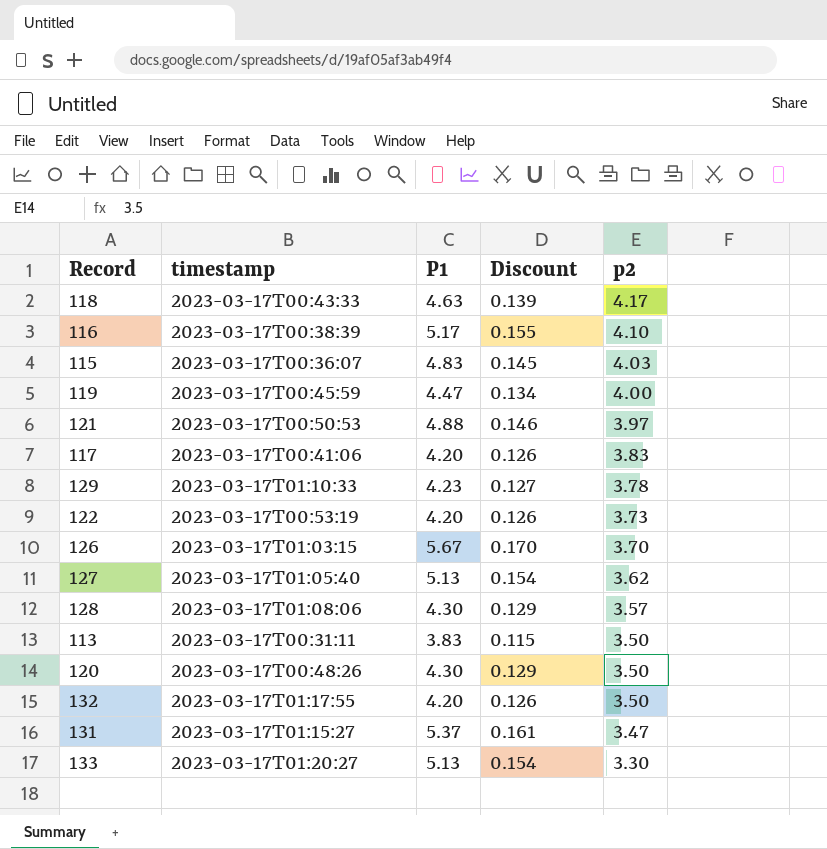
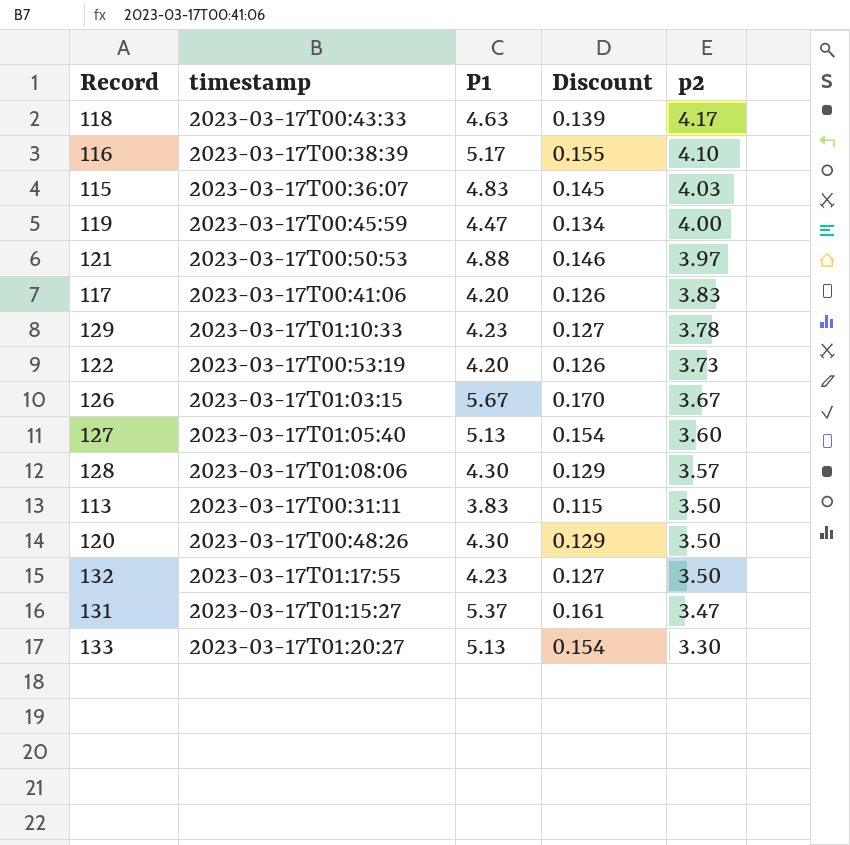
126 | p2: 3.70 -> 3.67
127 | p2: 3.62 -> 3.60
132 | P1: 4.20 -> 4.23
132 | Discount: 0.126 -> 0.127

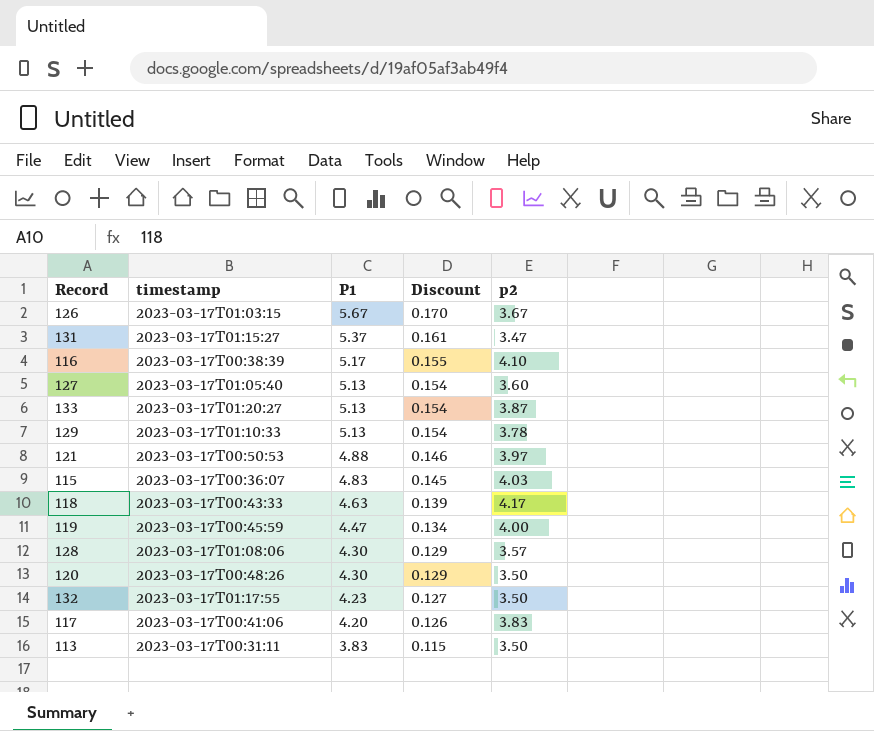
row order: p2 descending -> P1 descending
row 122: 2023-03-17T00:53:19 | 4.20 | 0.126 | 3.73 -> none
133 | p2: 3.30 -> 3.87
129 | P1: 4.23 -> 5.13
129 | Discount: 0.127 -> 0.154

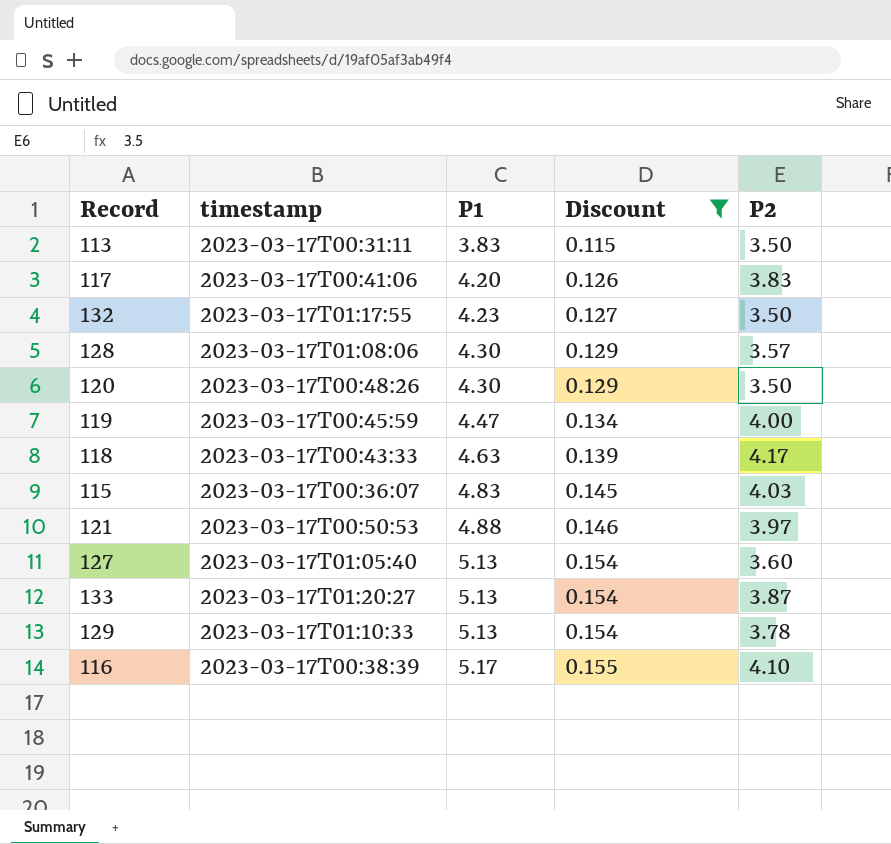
filter: none -> Discount <= 0.155
row order: P1 descending -> P1 ascending
column name: p2 -> P2

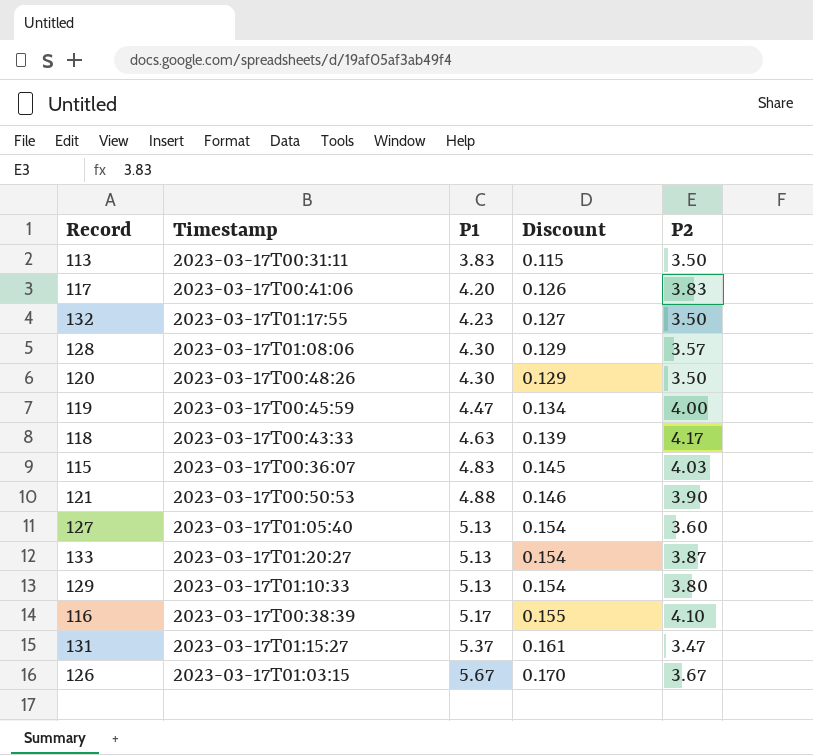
filter: Discount <= 0.155 -> none
column name: timestamp -> Timestamp
121 | P2: 3.97 -> 3.90
129 | P2: 3.78 -> 3.80

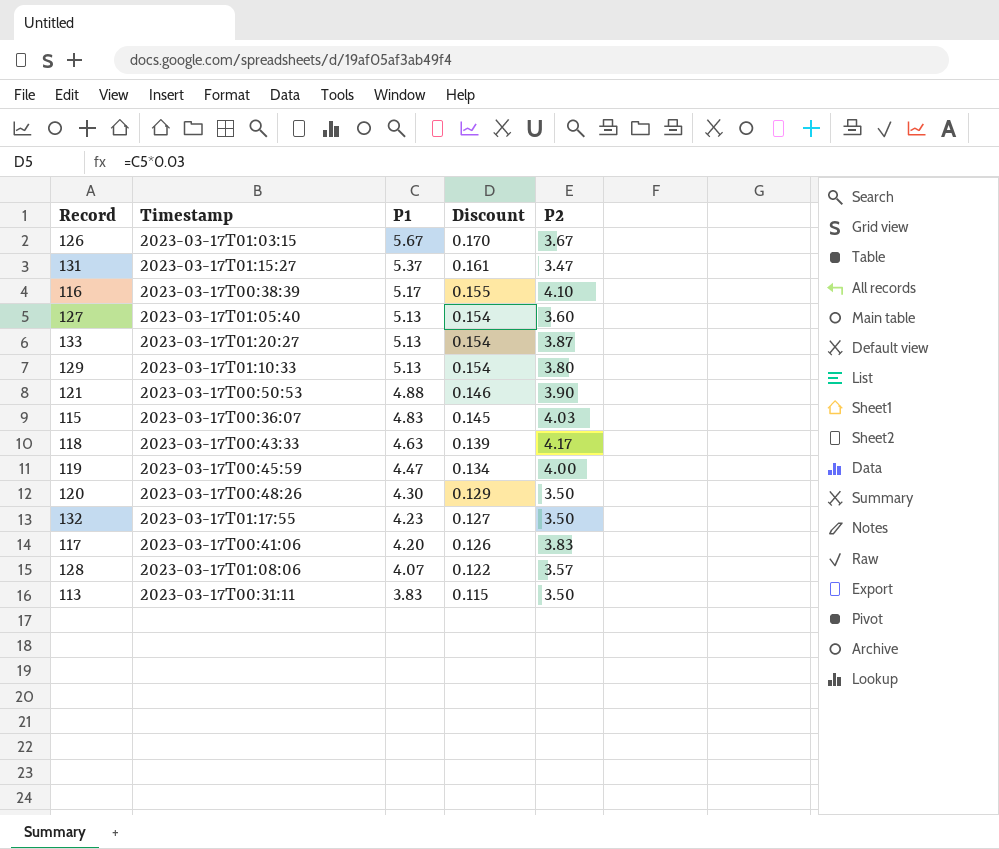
row order: P1 ascending -> P1 descending
128 | P1: 4.30 -> 4.07
128 | Discount: 0.129 -> 0.122

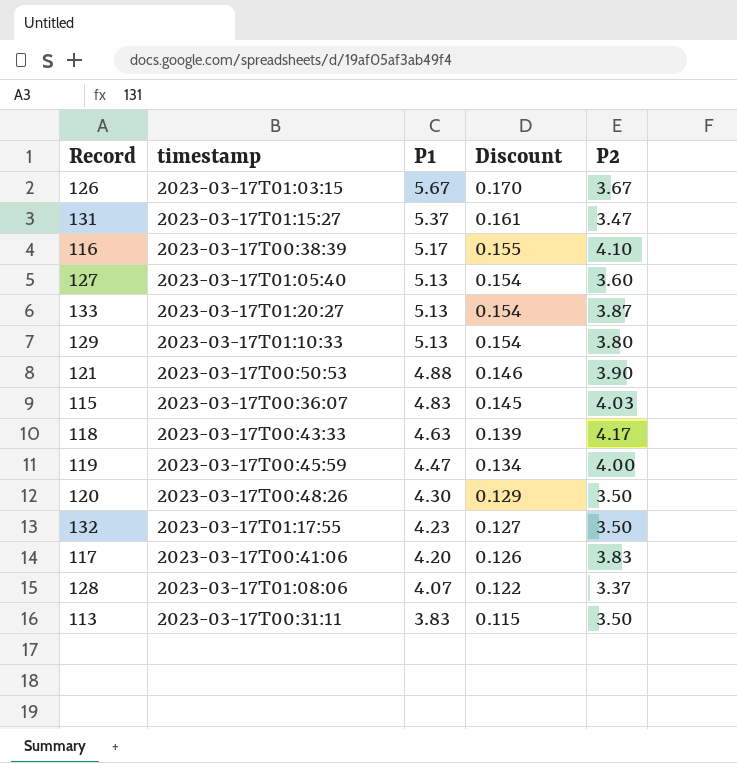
column name: Timestamp -> timestamp
128 | P2: 3.57 -> 3.37

